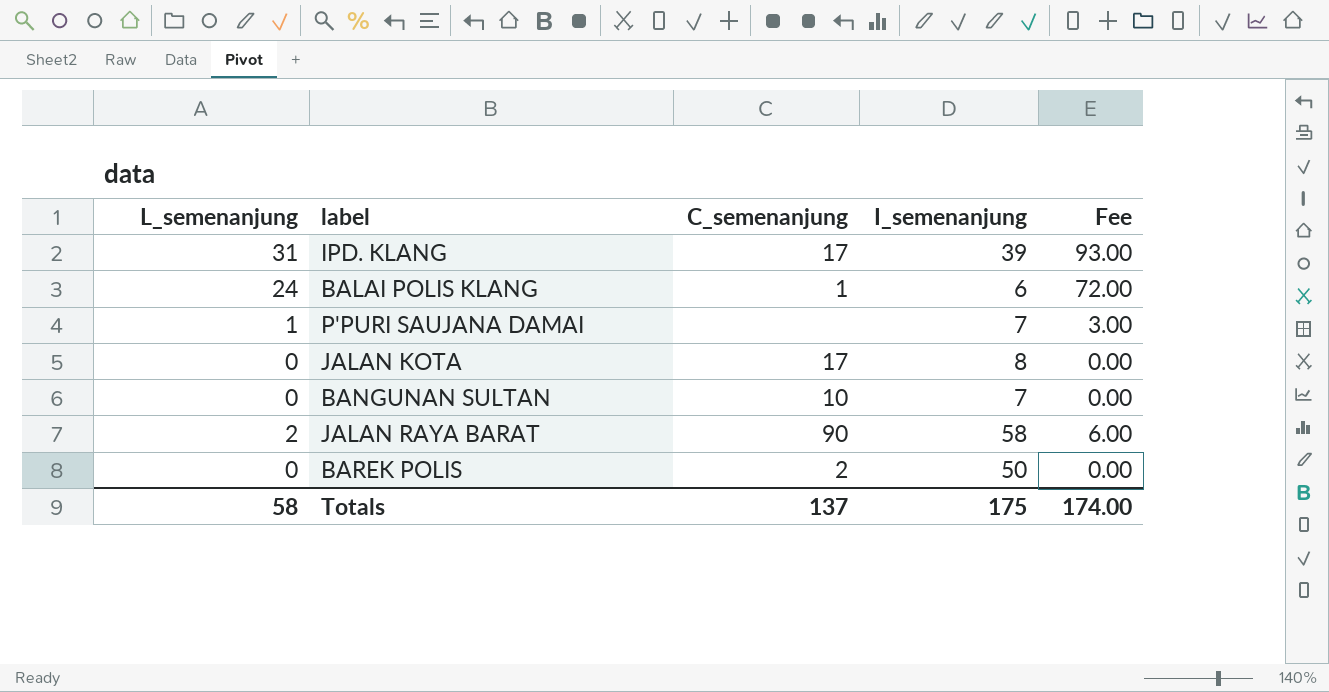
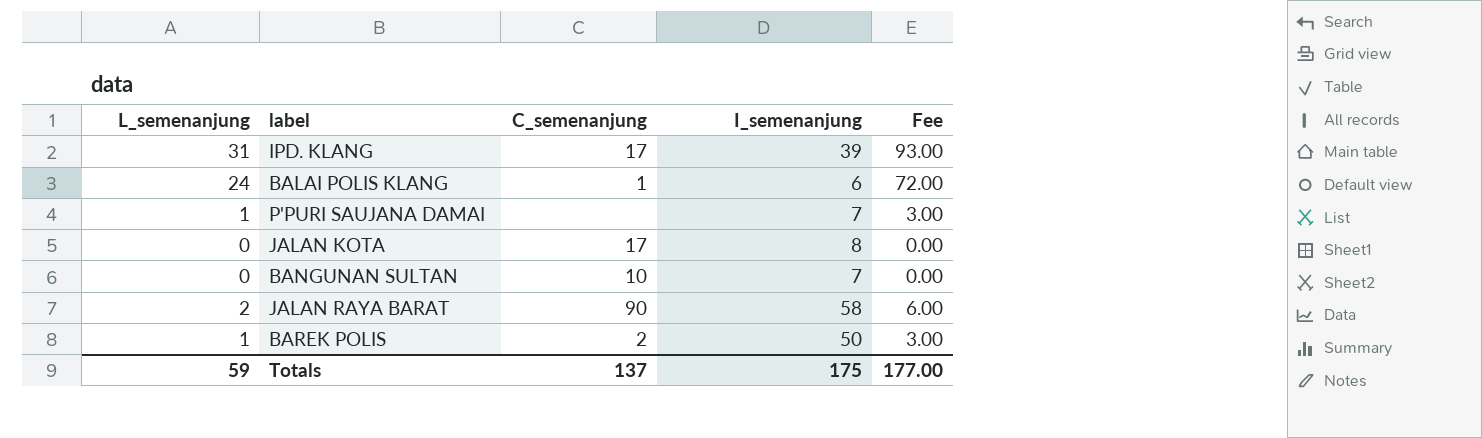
BAREK POLIS | L_semenanjung: 0 -> 1
BAREK POLIS | Fee: 0.00 -> 3.00
Totals | L_semenanjung: 58 -> 59
Totals | Fee: 174.00 -> 177.00

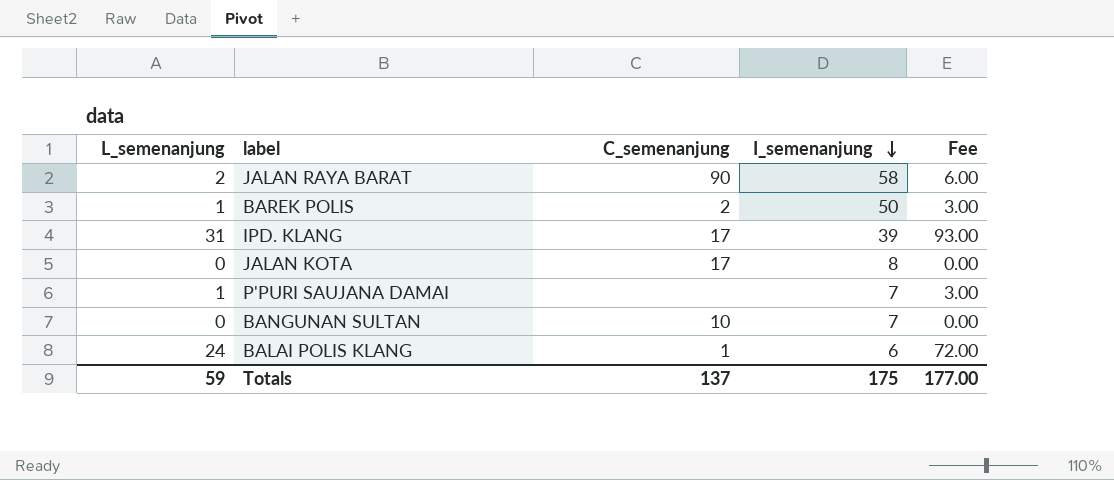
row order: none -> I_semenanjung descending

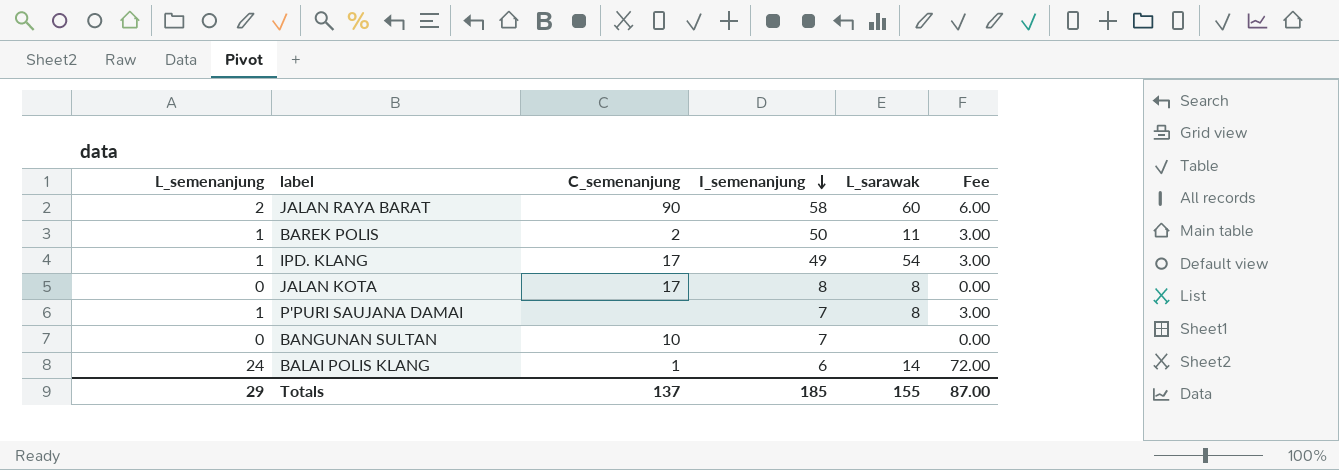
column L_sarawak | position: none -> 5
IPD. KLANG | L_semenanjung: 31 -> 1
IPD. KLANG | I_semenanjung: 39 -> 49
IPD. KLANG | Fee: 93.00 -> 3.00
Totals | L_semenanjung: 59 -> 29
Totals | I_semenanjung: 175 -> 185
Totals | Fee: 177.00 -> 87.00

